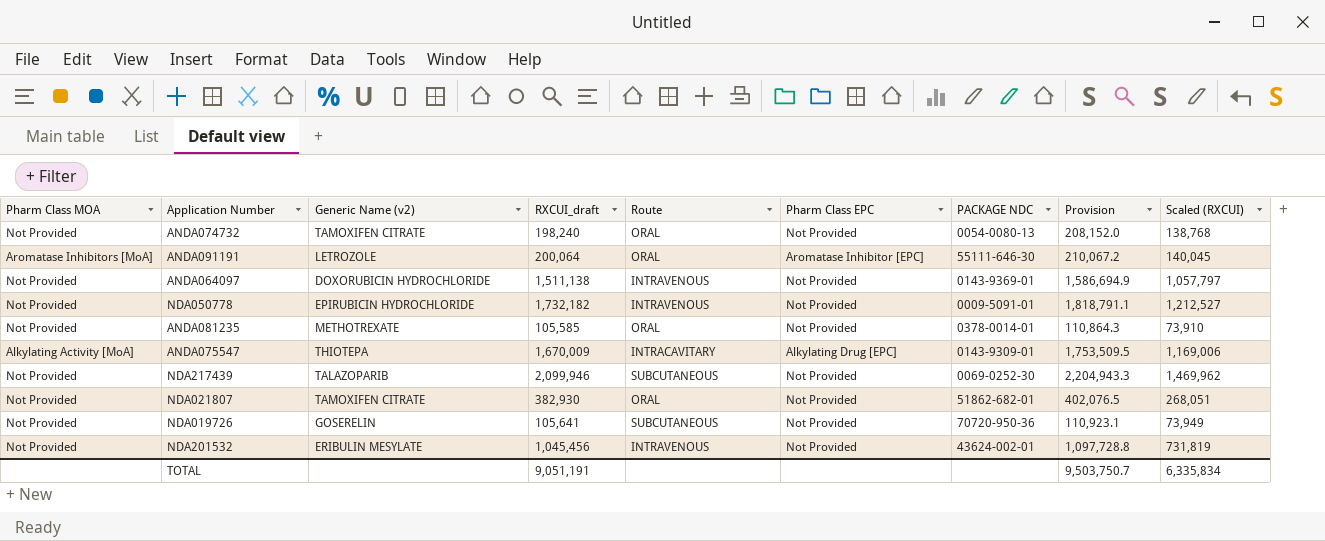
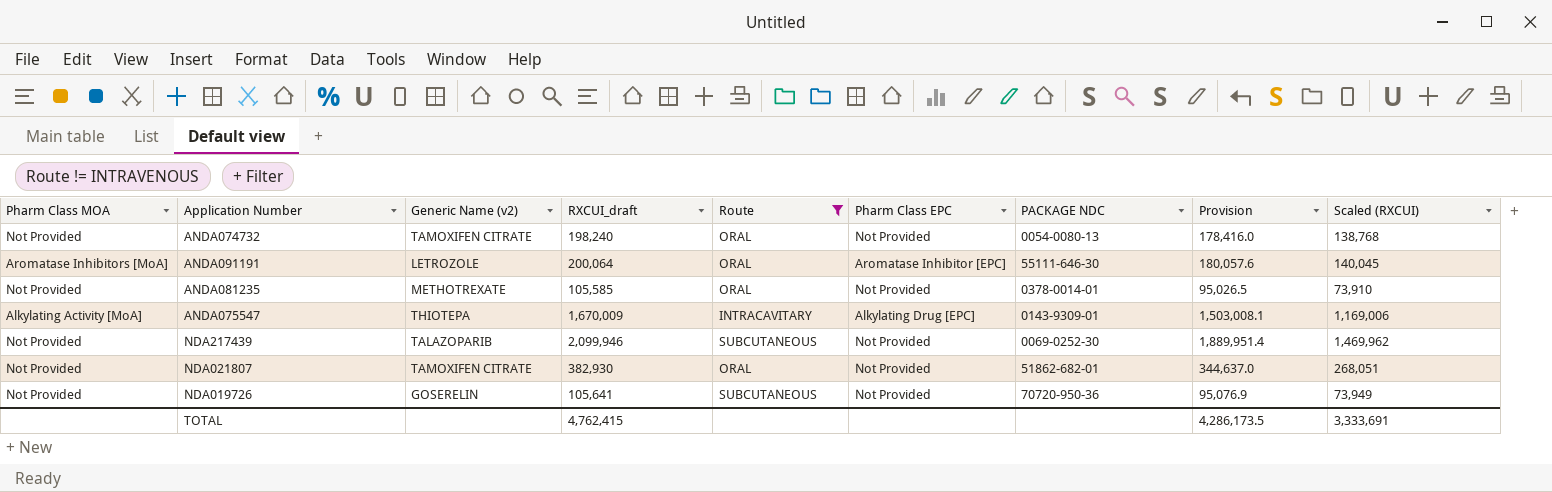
filter: none -> Route != INTRAVENOUS
column Provision | formula: [RXCUI_draft] * 1.05 -> [RXCUI_draft] * 0.9
TOTAL | RXCUI_draft: 9,051,191 -> 4,762,415
TOTAL | Provision: 9,503,750.7 -> 4,286,173.5
TOTAL | Scaled (RXCUI): 6,335,834 -> 3,333,691

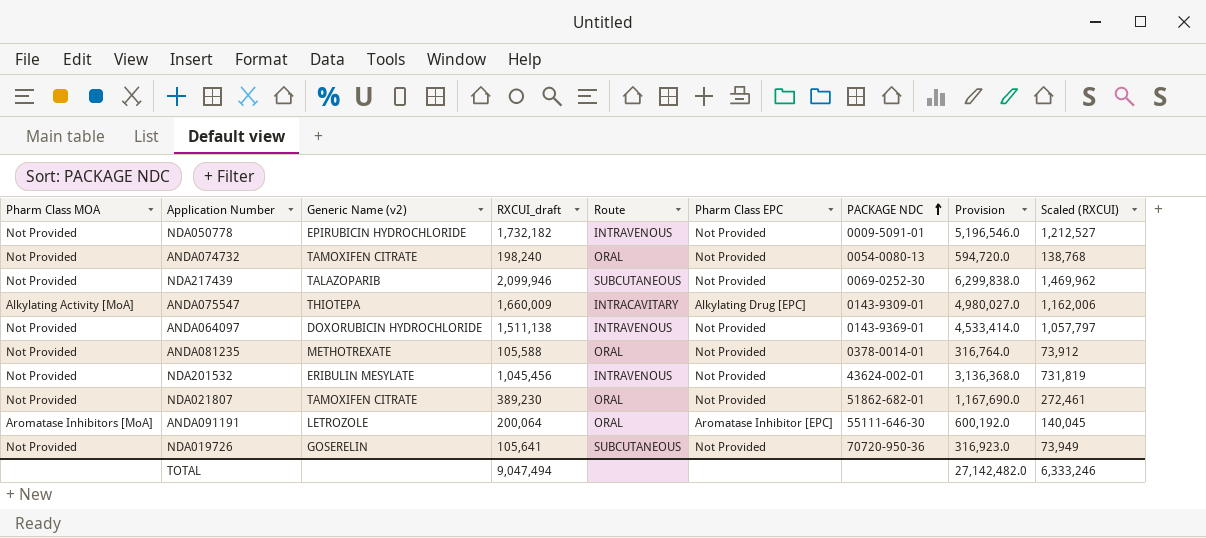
filter: Route != INTRAVENOUS -> none
row order: none -> PACKAGE NDC ascending
column Provision | formula: [RXCUI_draft] * 0.9 -> [RXCUI_draft] * 3
ANDA075547 | RXCUI_draft: 1,670,009 -> 1,660,009
ANDA075547 | Scaled (RXCUI): 1,169,006 -> 1,162,006
ANDA081235 | RXCUI_draft: 105,585 -> 105,588
ANDA081235 | Scaled (RXCUI): 73,910 -> 73,912
NDA021807 | RXCUI_draft: 382,930 -> 389,230
NDA021807 | Scaled (RXCUI): 268,051 -> 272,461
TOTAL | RXCUI_draft: 4,762,415 -> 9,047,494
TOTAL | Provision: 4,286,173.5 -> 27,142,482.0
TOTAL | Scaled (RXCUI): 3,333,691 -> 6,333,246

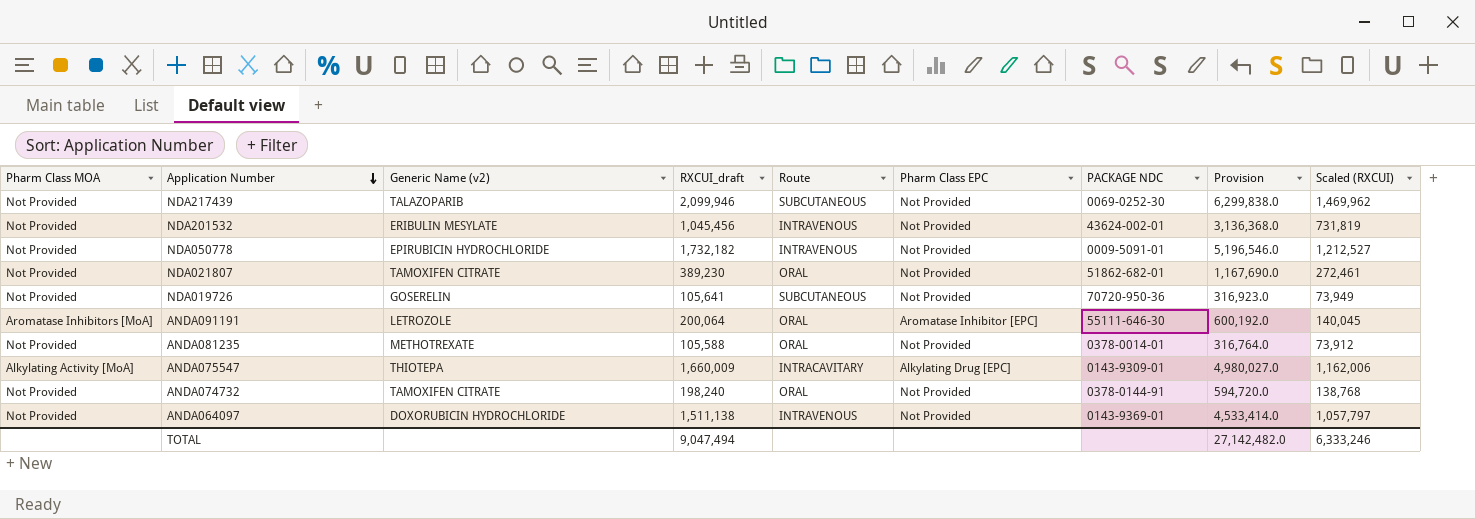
row order: PACKAGE NDC ascending -> Application Number descending
ANDA074732 | PACKAGE NDC: 0054-0080-13 -> 0378-0144-91

